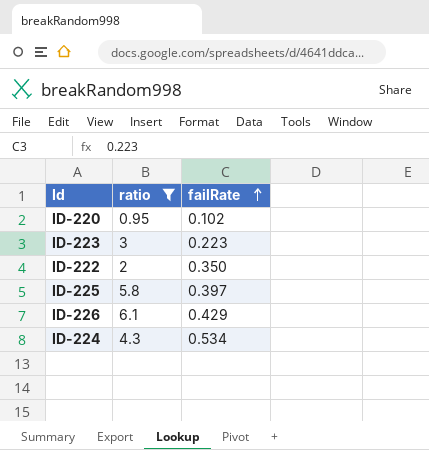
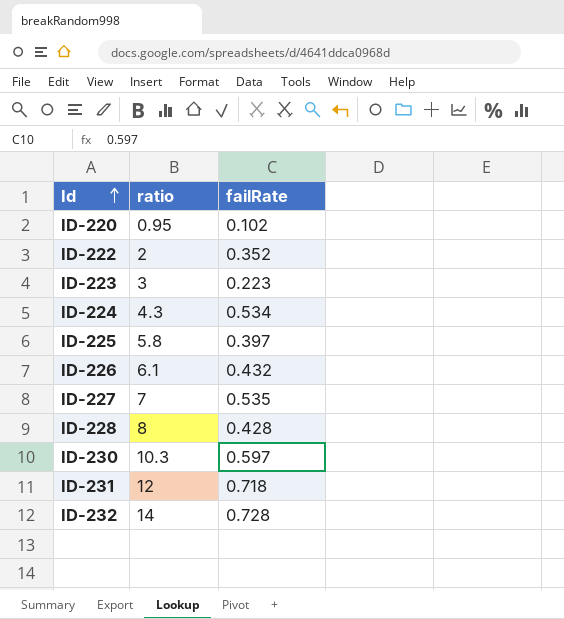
filter: ratio <= 6.1 -> none
row order: failRate ascending -> Id ascending
ID-222 | failRate: 0.350 -> 0.352
ID-226 | failRate: 0.429 -> 0.432

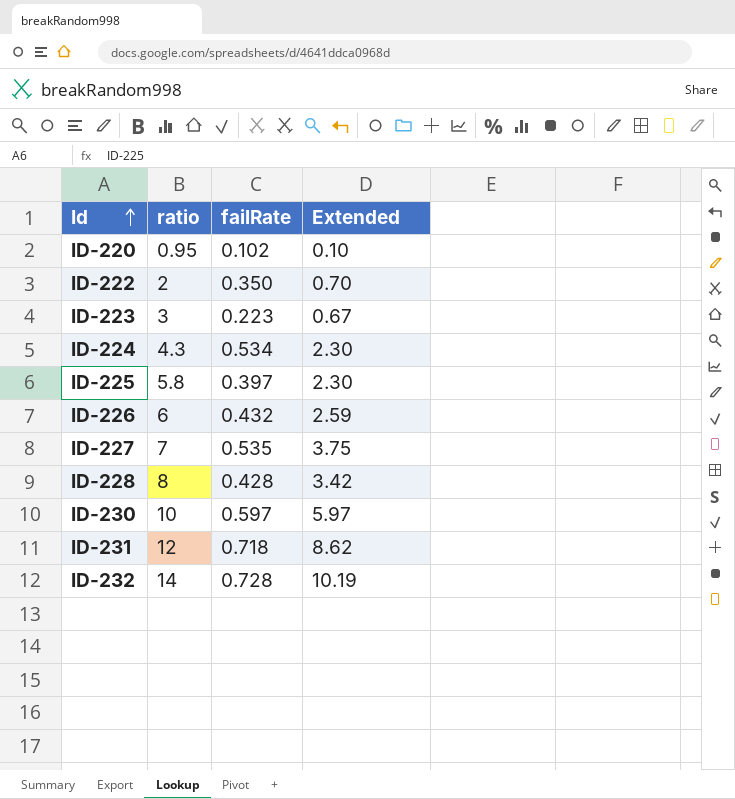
column Extended | formula: none -> [ratio] * [failRate]
ID-222 | failRate: 0.352 -> 0.350
ID-226 | ratio: 6.1 -> 6
ID-230 | ratio: 10.3 -> 10

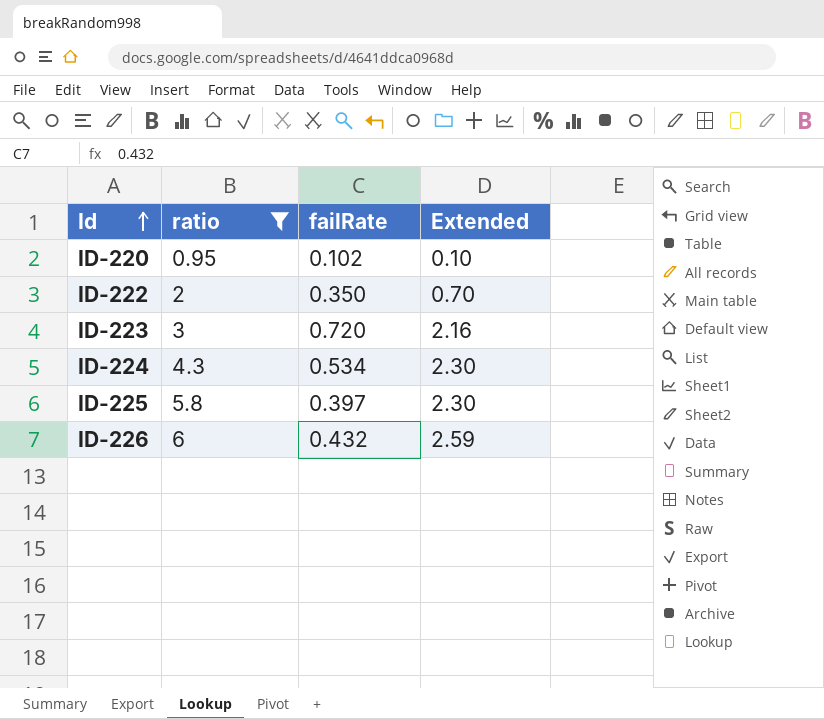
filter: none -> ratio <= 6
ID-223 | failRate: 0.223 -> 0.720
ID-223 | Extended: 0.67 -> 2.16

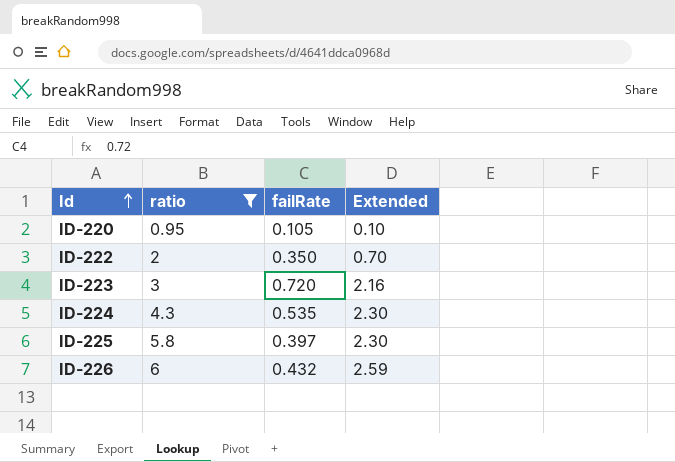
ID-220 | failRate: 0.102 -> 0.105
ID-224 | failRate: 0.534 -> 0.535

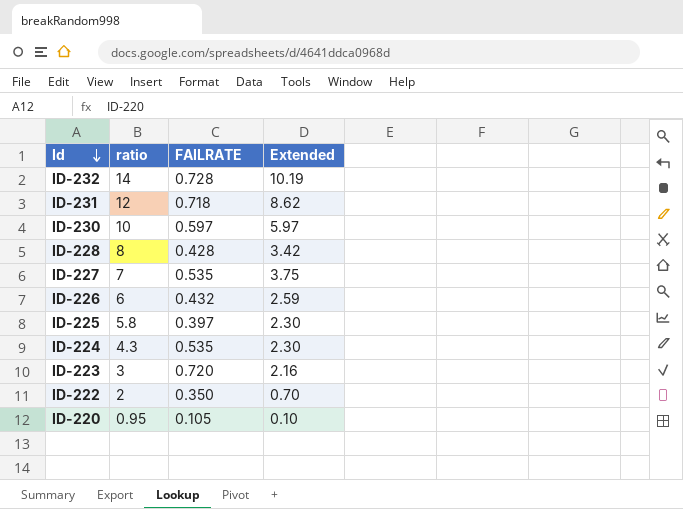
filter: ratio <= 6 -> none
row order: Id ascending -> Id descending
column name: failRate -> FAILRATE

